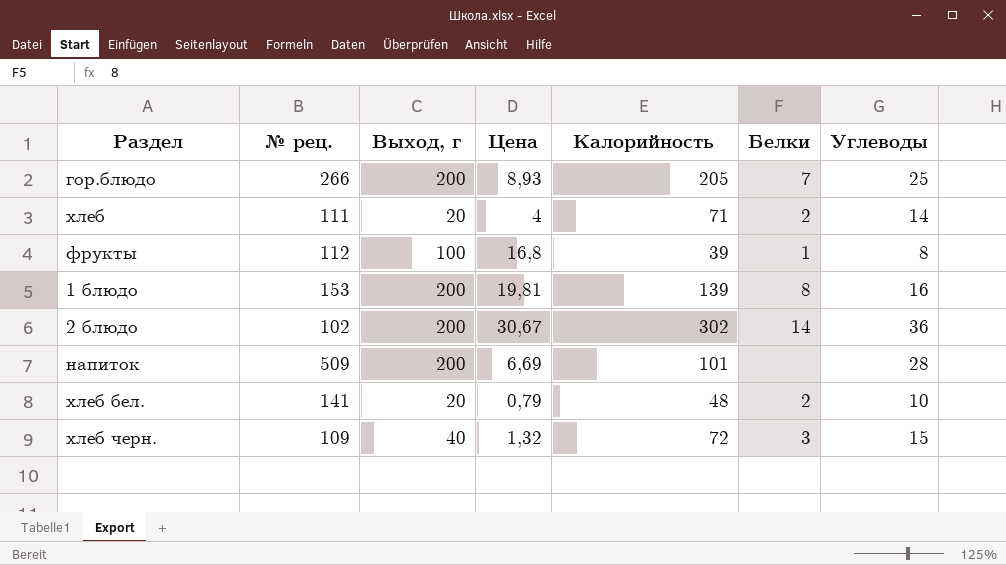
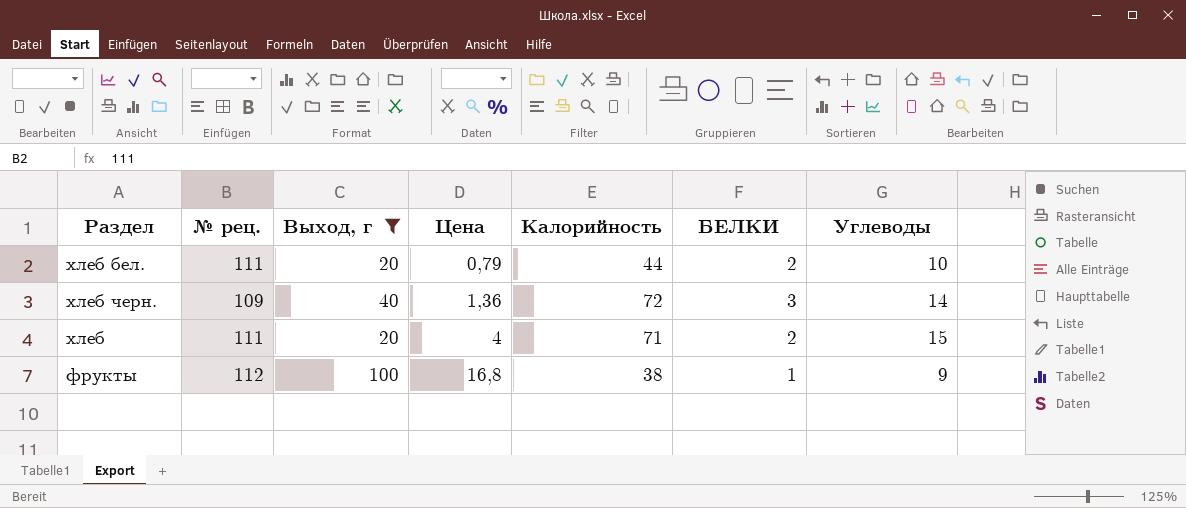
filter: none -> Выход, г != 200
row order: none -> Цена ascending
column name: Белки -> БЕЛКИ
хлеб бел. | № рец.: 141 -> 111
хлеб бел. | Калорийность: 48 -> 44
хлеб черн. | Цена: 1,32 -> 1,36
хлеб черн. | Углеводы: 15 -> 14
хлеб | Углеводы: 14 -> 15
фрукты | Калорийность: 39 -> 38
фрукты | Углеводы: 8 -> 9

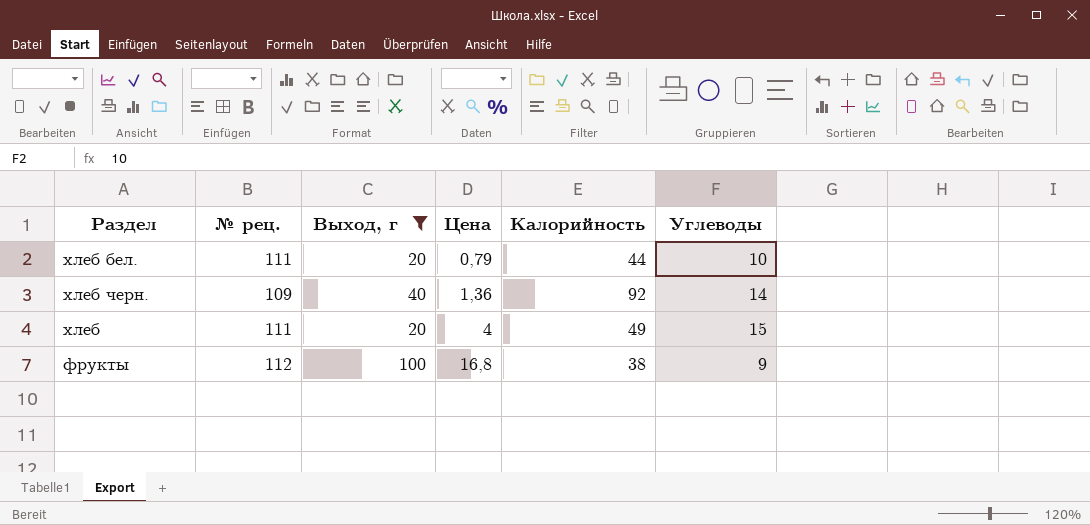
column БЕЛКИ | position: 6 -> none
хлеб черн. | Калорийность: 72 -> 92
хлеб | Калорийность: 71 -> 49

